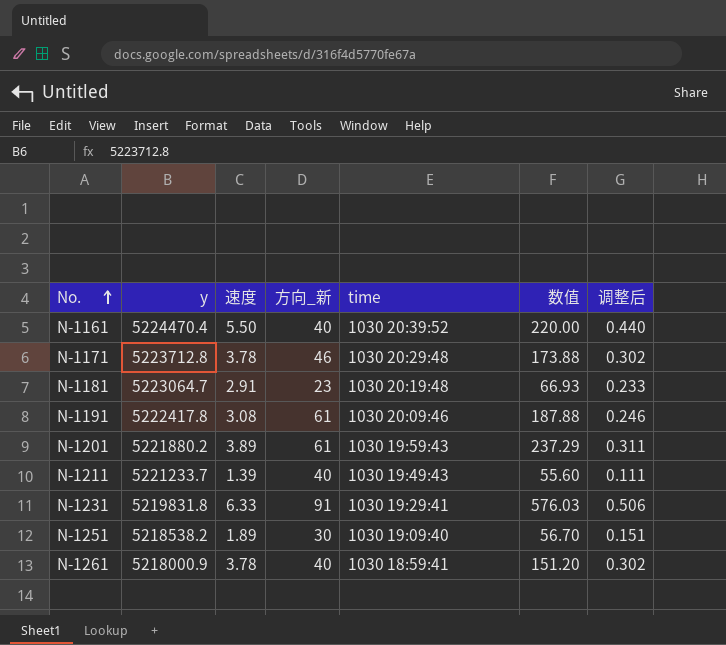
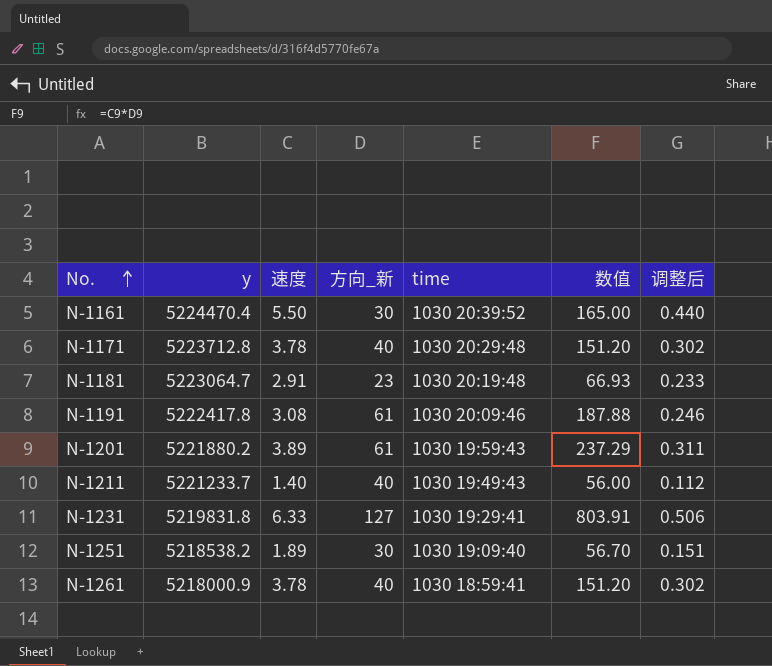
N-1161 | 方向_新: 40 -> 30
N-1161 | 数值: 220.00 -> 165.00
N-1171 | 方向_新: 46 -> 40
N-1171 | 数值: 173.88 -> 151.20
N-1211 | 速度: 1.39 -> 1.40
N-1211 | 数值: 55.60 -> 56.00
N-1211 | 调整后: 0.111 -> 0.112
N-1231 | 方向_新: 91 -> 127
N-1231 | 数值: 576.03 -> 803.91

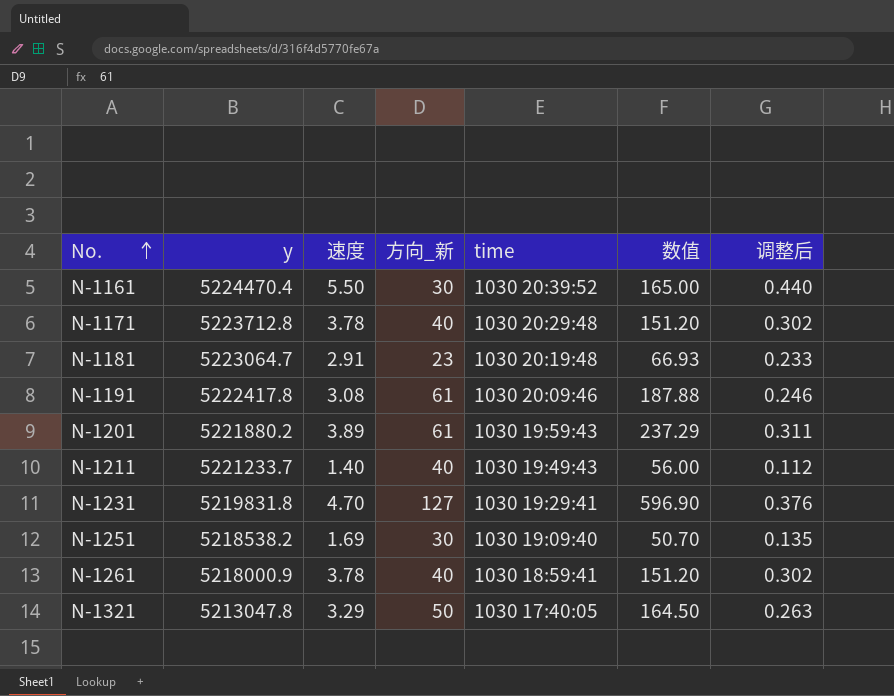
N-1231 | 速度: 6.33 -> 4.70
N-1231 | 数值: 803.91 -> 596.90
N-1231 | 调整后: 0.506 -> 0.376
N-1251 | 速度: 1.89 -> 1.69
N-1251 | 数值: 56.70 -> 50.70
N-1251 | 调整后: 0.151 -> 0.135
row N-1321: none -> 5213047.8 | 3.29 | 50 | 1030 17:40:05 | 164.50 | 0.263

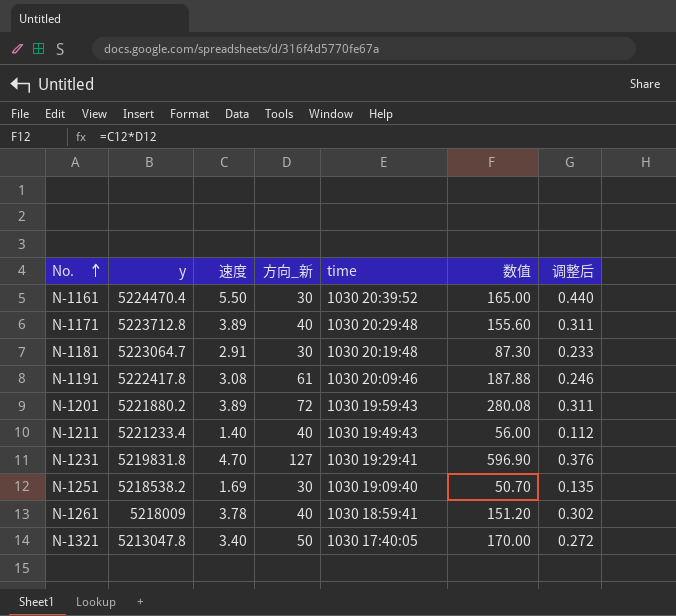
N-1171 | 速度: 3.78 -> 3.89
N-1171 | 数值: 151.20 -> 155.60
N-1171 | 调整后: 0.302 -> 0.311
N-1181 | 方向_新: 23 -> 30
N-1181 | 数值: 66.93 -> 87.30
N-1201 | 方向_新: 61 -> 72
N-1201 | 数值: 237.29 -> 280.08
N-1211 | y: 5221233.7 -> 5221233.4
N-1261 | y: 5218000.9 -> 5218009
N-1321 | 速度: 3.29 -> 3.40
N-1321 | 数值: 164.50 -> 170.00
N-1321 | 调整后: 0.263 -> 0.272

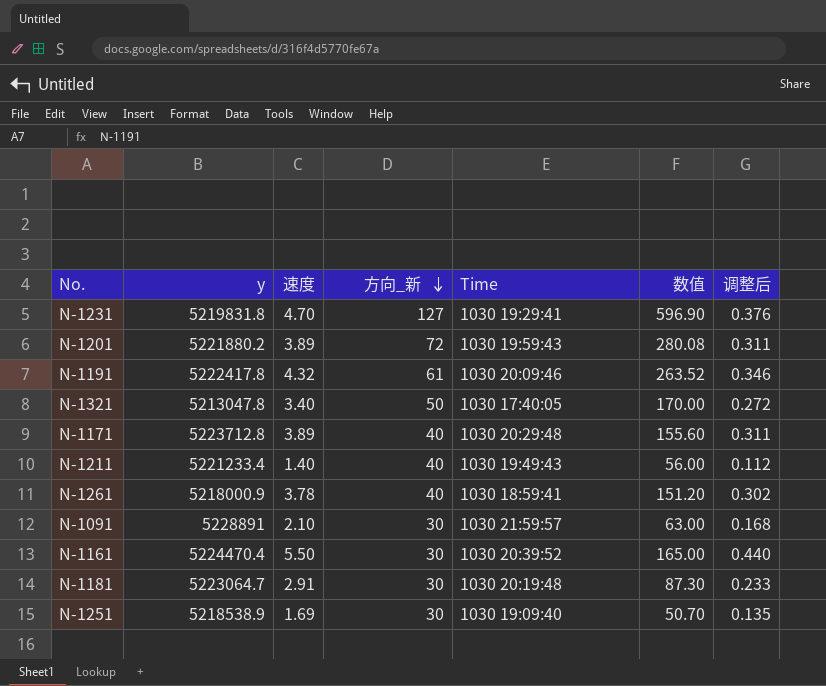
row order: No. ascending -> 方向_新 descending
column name: time -> Time
N-1191 | 速度: 3.08 -> 4.32
N-1191 | 数值: 187.88 -> 263.52
N-1191 | 调整后: 0.246 -> 0.346
N-1261 | y: 5218009 -> 5218000.9
row N-1091: none -> 5228891 | 2.10 | 30 | 1030 21:59:57 | 63.00 | 0.168
N-1251 | y: 5218538.2 -> 5218538.9

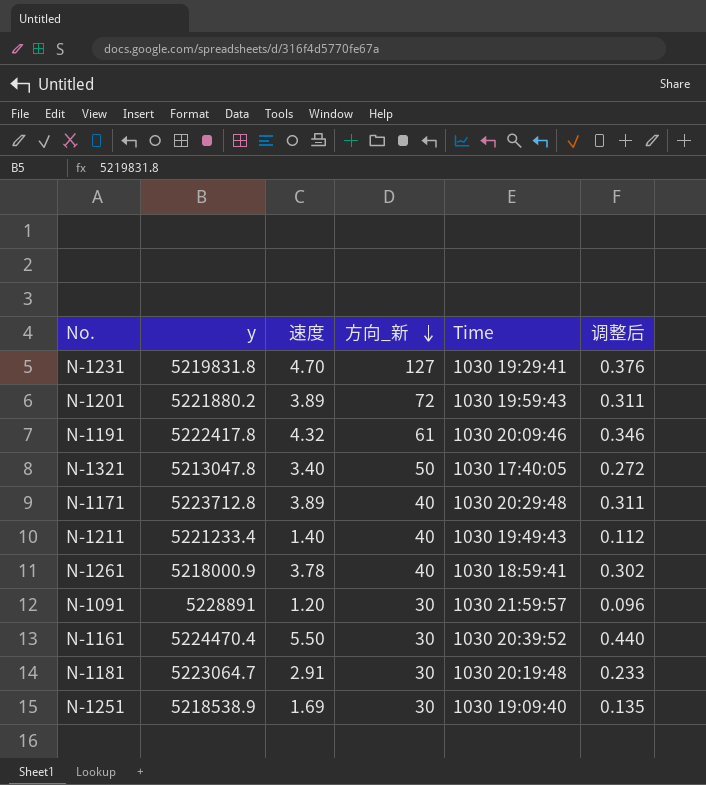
column 数值 | formula: [速度] * [方向_新] -> none
N-1091 | 速度: 2.10 -> 1.20
N-1091 | 调整后: 0.168 -> 0.096

